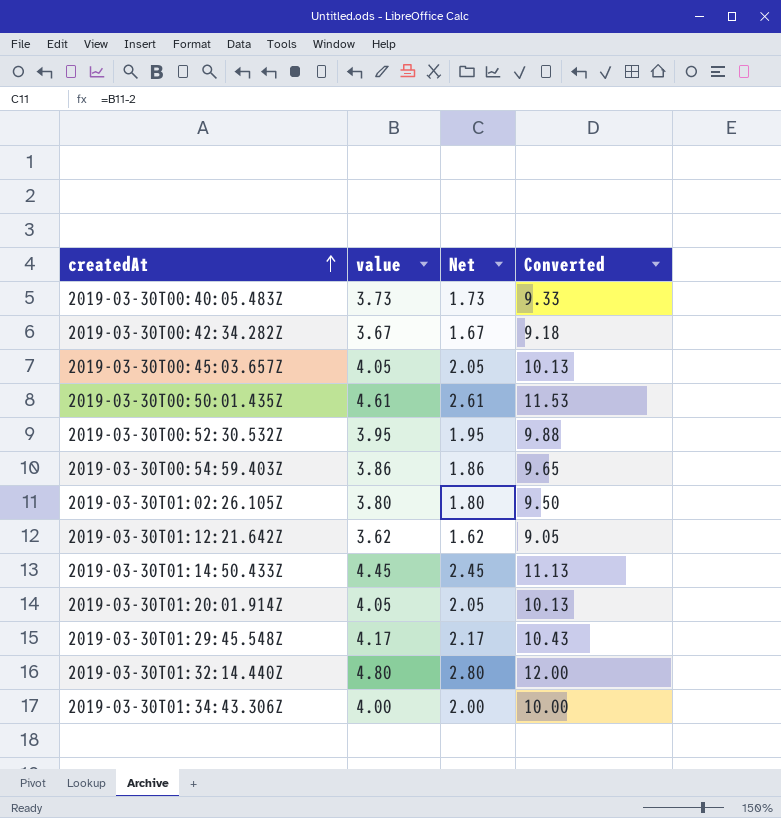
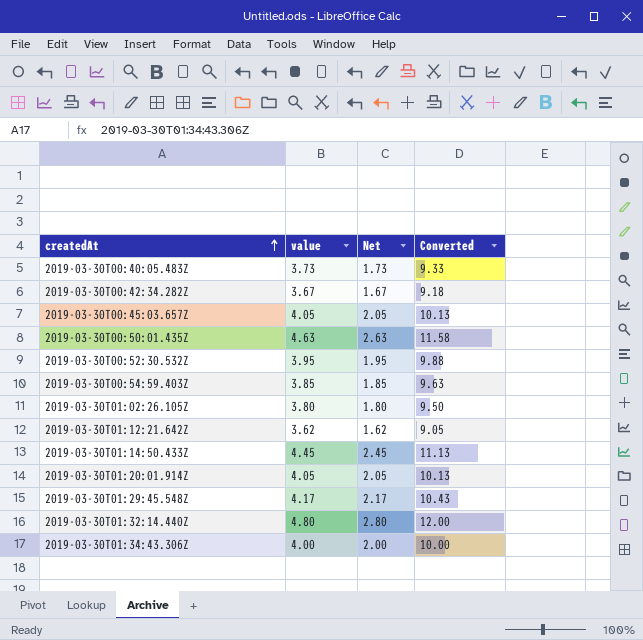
2019-03-30T00:50:01.435Z | value: 4.61 -> 4.63
2019-03-30T00:50:01.435Z | Net: 2.61 -> 2.63
2019-03-30T00:50:01.435Z | Converted: 11.53 -> 11.58
2019-03-30T00:54:59.403Z | value: 3.86 -> 3.85
2019-03-30T00:54:59.403Z | Net: 1.86 -> 1.85
2019-03-30T00:54:59.403Z | Converted: 9.65 -> 9.63

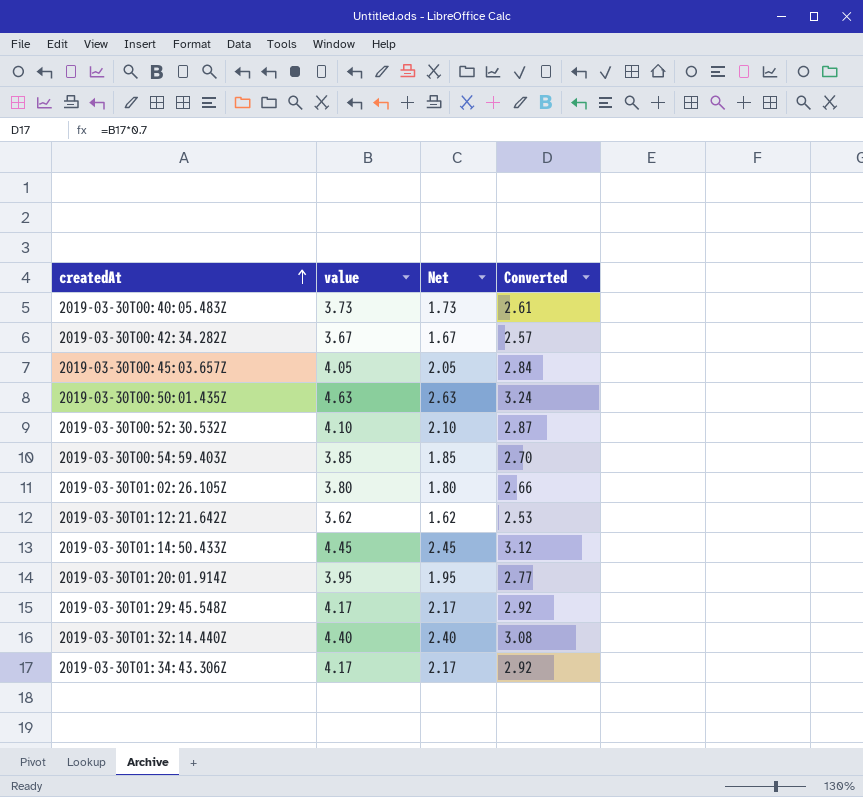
column Converted | formula: [value] * 2.5 -> [value] * 0.7
2019-03-30T00:52:30.532Z | value: 3.95 -> 4.10
2019-03-30T00:52:30.532Z | Net: 1.95 -> 2.10
2019-03-30T01:20:01.914Z | value: 4.05 -> 3.95
2019-03-30T01:20:01.914Z | Net: 2.05 -> 1.95
2019-03-30T01:32:14.440Z | value: 4.80 -> 4.40
2019-03-30T01:32:14.440Z | Net: 2.80 -> 2.40
2019-03-30T01:34:43.306Z | value: 4.00 -> 4.17
2019-03-30T01:34:43.306Z | Net: 2.00 -> 2.17

